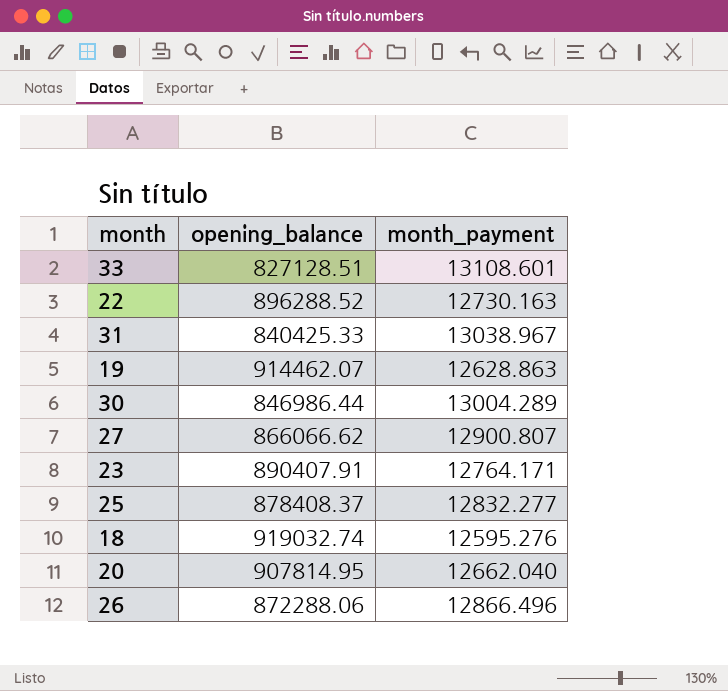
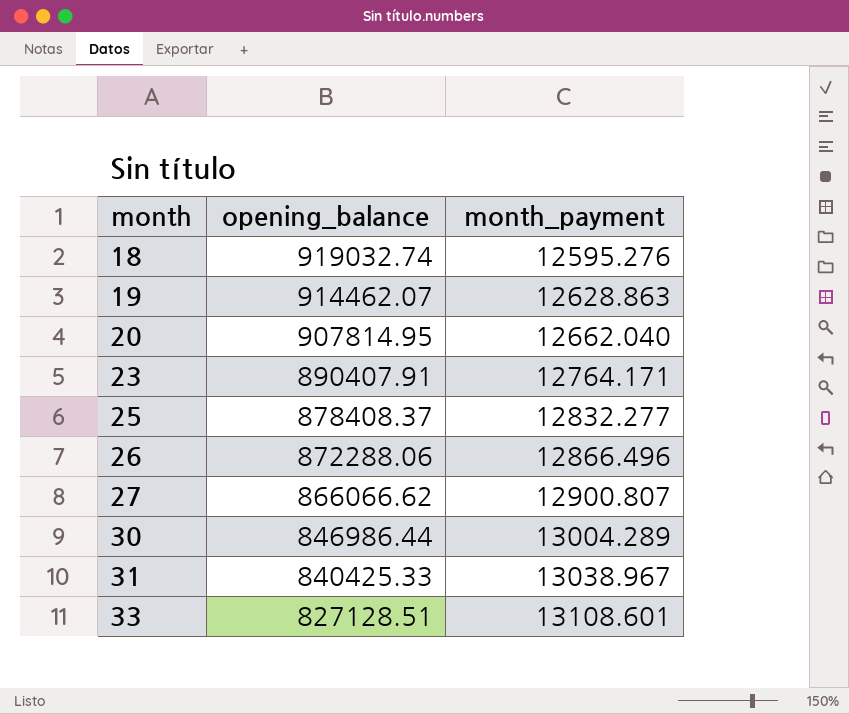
row order: none -> month ascending
row 22: 896288.52 | 12730.163 -> none

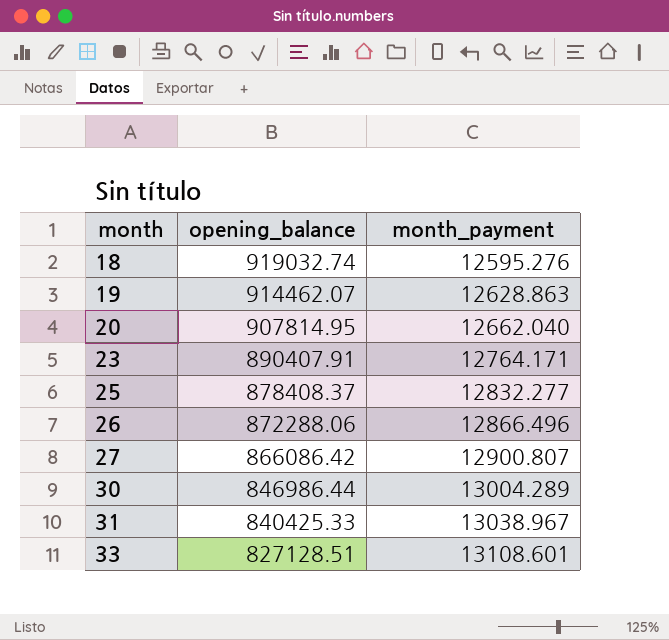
27 | opening_balance: 866066.62 -> 866086.42

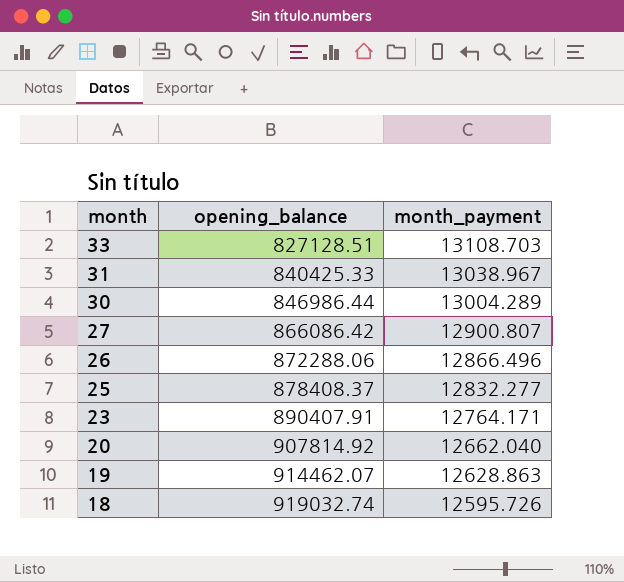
row order: month ascending -> month descending
33 | month_payment: 13108.601 -> 13108.703
20 | opening_balance: 907814.95 -> 907814.92
18 | month_payment: 12595.276 -> 12595.726

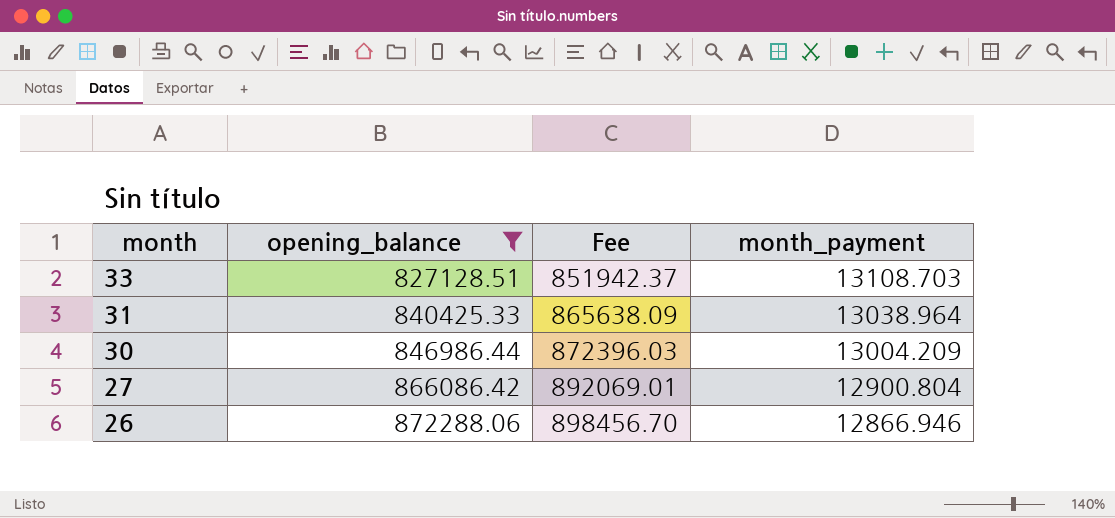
filter: none -> opening_balance <= 872288.06
column Fee | formula: none -> [opening_balance] * 1.03
31 | month_payment: 13038.967 -> 13038.964
30 | month_payment: 13004.289 -> 13004.209
27 | month_payment: 12900.807 -> 12900.804
26 | month_payment: 12866.496 -> 12866.946

